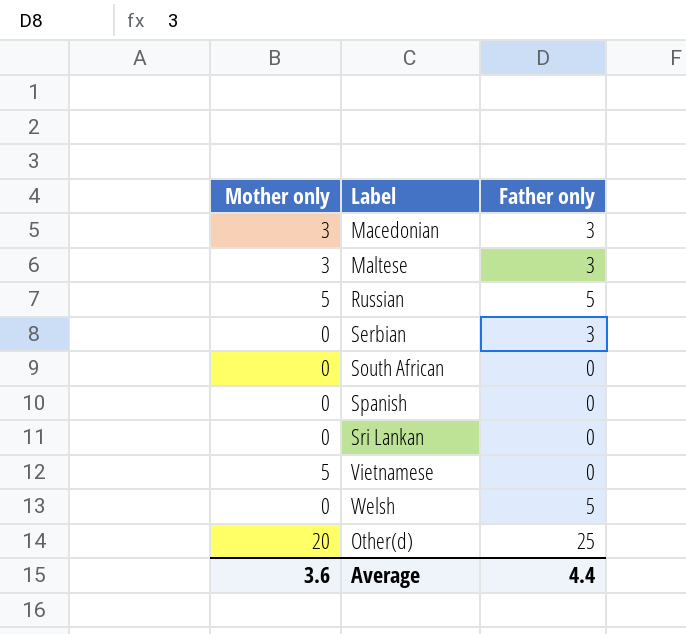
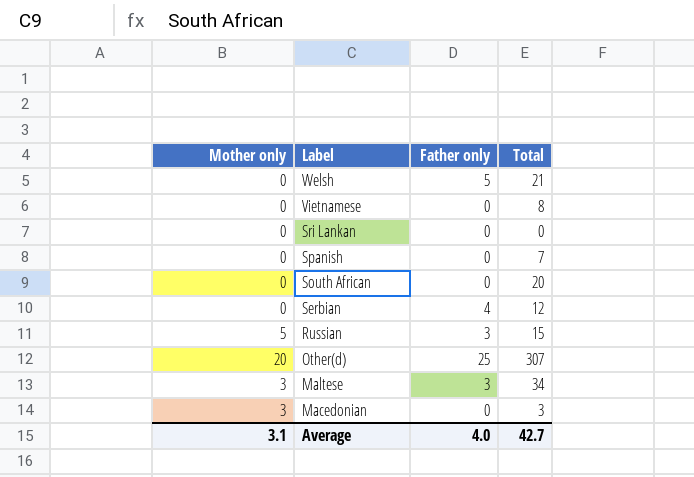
row order: none -> Label descending
column Total | position: none -> 4
Vietnamese | Mother only: 5 -> 0
Serbian | Father only: 3 -> 4
Russian | Father only: 5 -> 3
Macedonian | Father only: 3 -> 0
Average | Mother only: 3.6 -> 3.1
Average | Father only: 4.4 -> 4.0

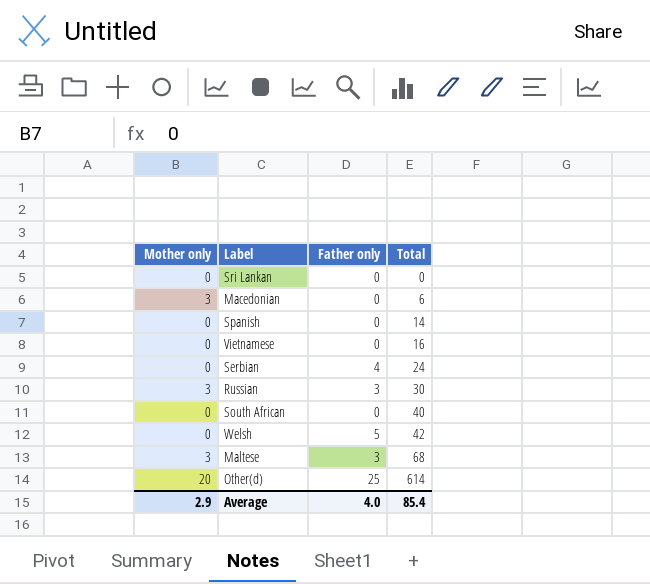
row order: Label descending -> Total ascending
Macedonian | Total: 3 -> 6
Spanish | Total: 7 -> 14
Vietnamese | Total: 8 -> 16
Serbian | Total: 12 -> 24
Russian | Mother only: 5 -> 3
Russian | Total: 15 -> 30
South African | Total: 20 -> 40
Welsh | Total: 21 -> 42
Maltese | Total: 34 -> 68
Other(d) | Total: 307 -> 614
Average | Mother only: 3.1 -> 2.9
Average | Total: 42.7 -> 85.4

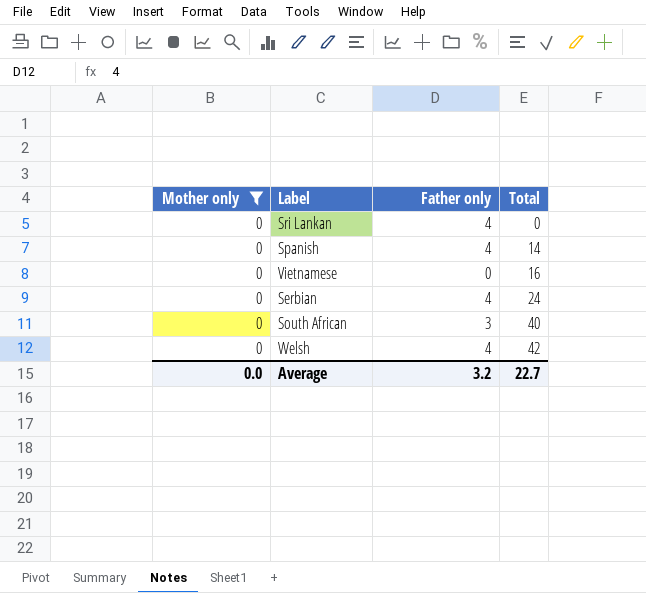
filter: none -> Mother only = 0
Sri Lankan | Father only: 0 -> 4
Spanish | Father only: 0 -> 4
South African | Father only: 0 -> 3
Welsh | Father only: 5 -> 4
Average | Mother only: 2.9 -> 0.0
Average | Father only: 4.0 -> 3.2
Average | Total: 85.4 -> 22.7

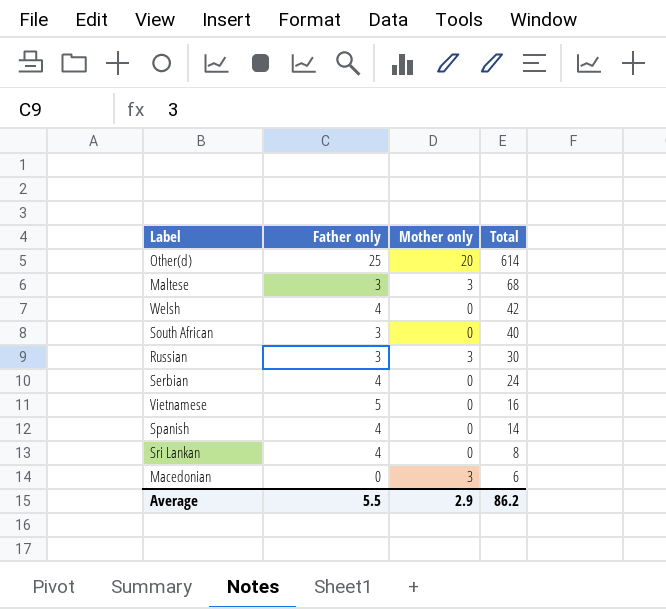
filter: Mother only = 0 -> none
row order: Total ascending -> Total descending
column Mother only | position: 1 -> 3
Vietnamese | Father only: 0 -> 5
Sri Lankan | Total: 0 -> 8
Average | Father only: 3.2 -> 5.5
Average | Mother only: 0.0 -> 2.9
Average | Total: 22.7 -> 86.2

